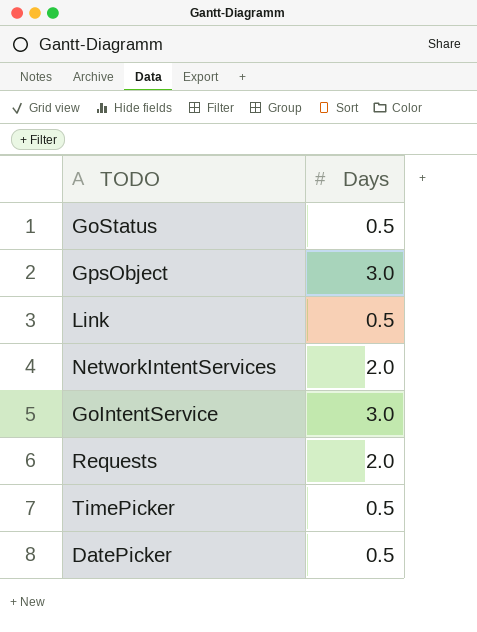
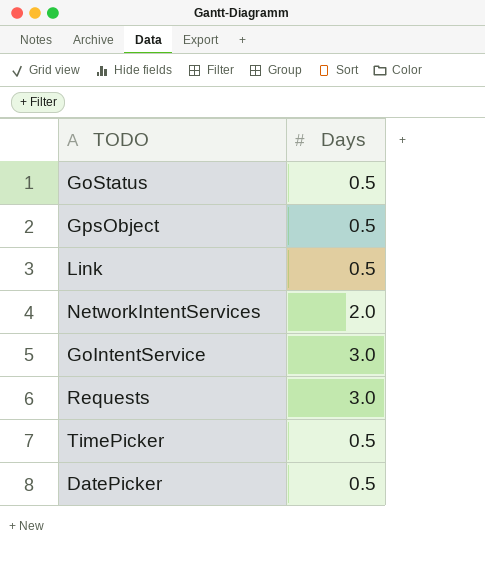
GpsObject | Days: 3.0 -> 0.5
Requests | Days: 2.0 -> 3.0

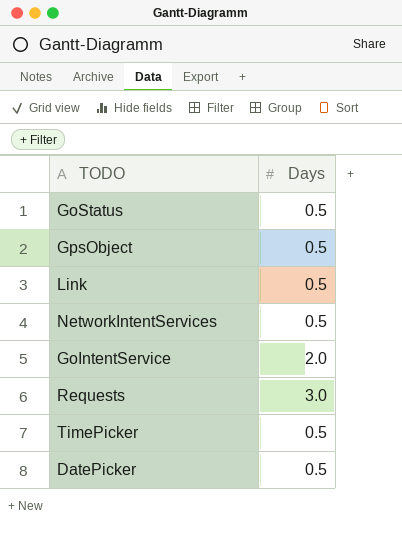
NetworkIntentServices | Days: 2.0 -> 0.5
GoIntentService | Days: 3.0 -> 2.0

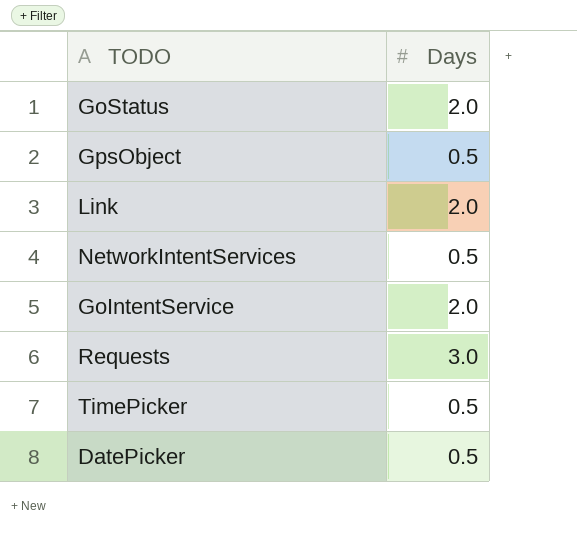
GoStatus | Days: 0.5 -> 2.0
Link | Days: 0.5 -> 2.0

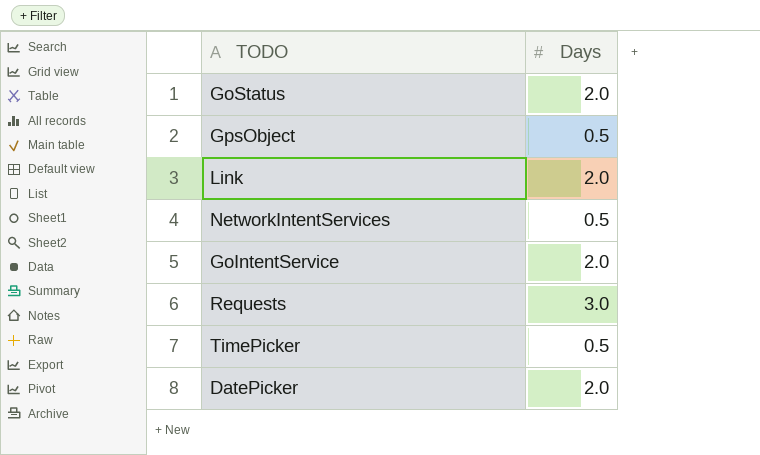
DatePicker | Days: 0.5 -> 2.0

